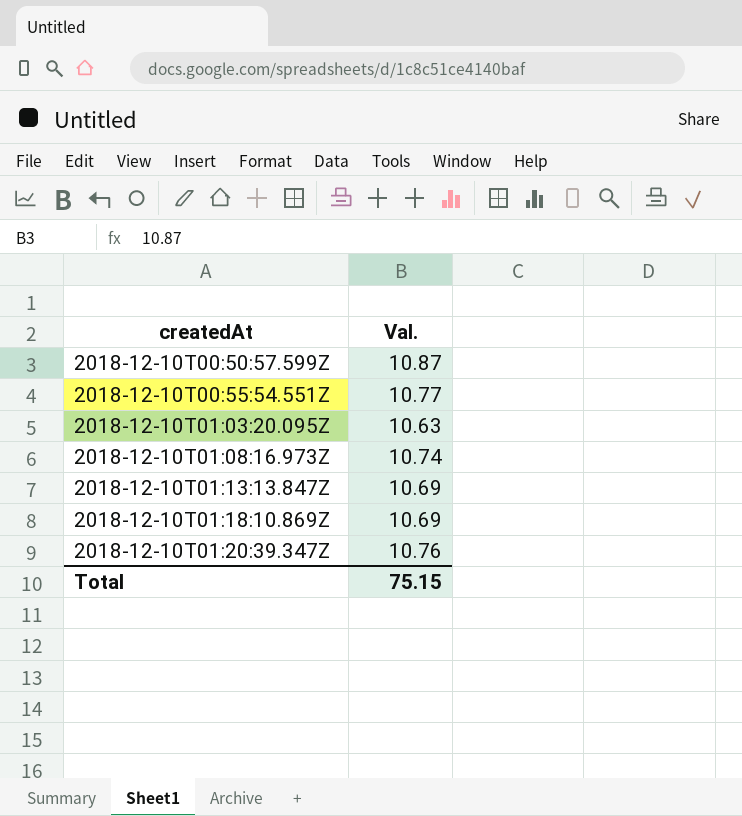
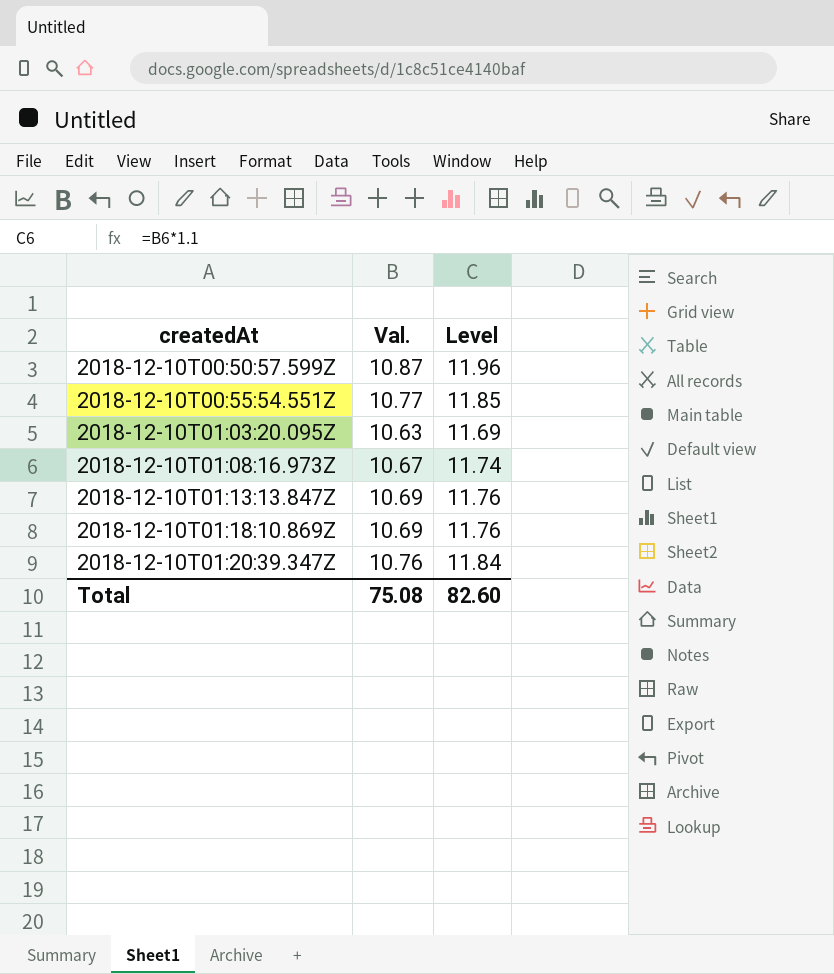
column Level | formula: none -> [Val.] * 1.1
2018-12-10T01:08:16.973Z | Val.: 10.74 -> 10.67
Total | Val.: 75.15 -> 75.08

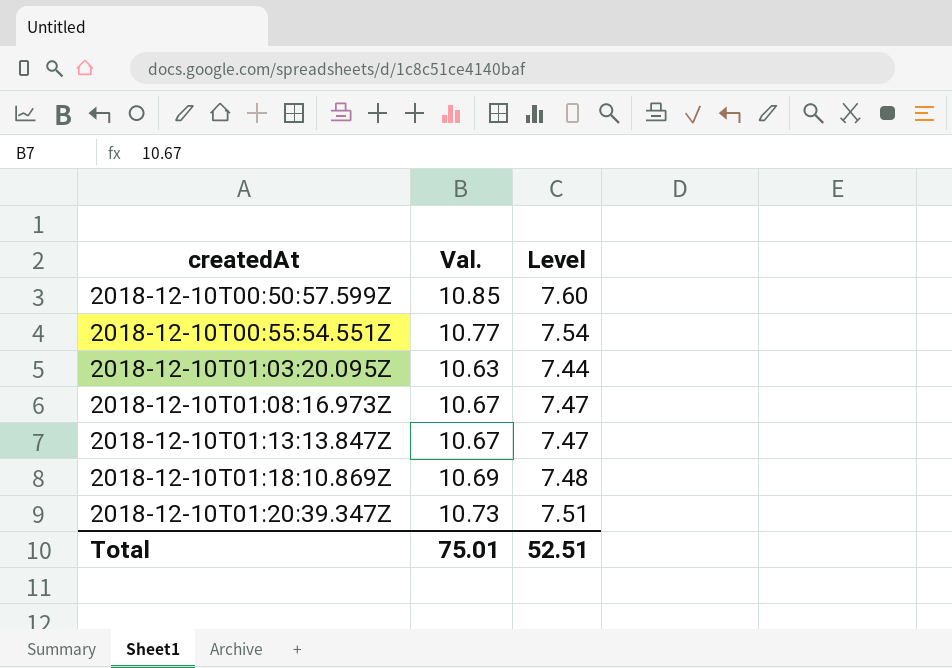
column Level | formula: [Val.] * 1.1 -> [Val.] * 0.7
2018-12-10T00:50:57.599Z | Val.: 10.87 -> 10.85
2018-12-10T01:13:13.847Z | Val.: 10.69 -> 10.67
2018-12-10T01:20:39.347Z | Val.: 10.76 -> 10.73
Total | Val.: 75.08 -> 75.01
Total | Level: 82.60 -> 52.51

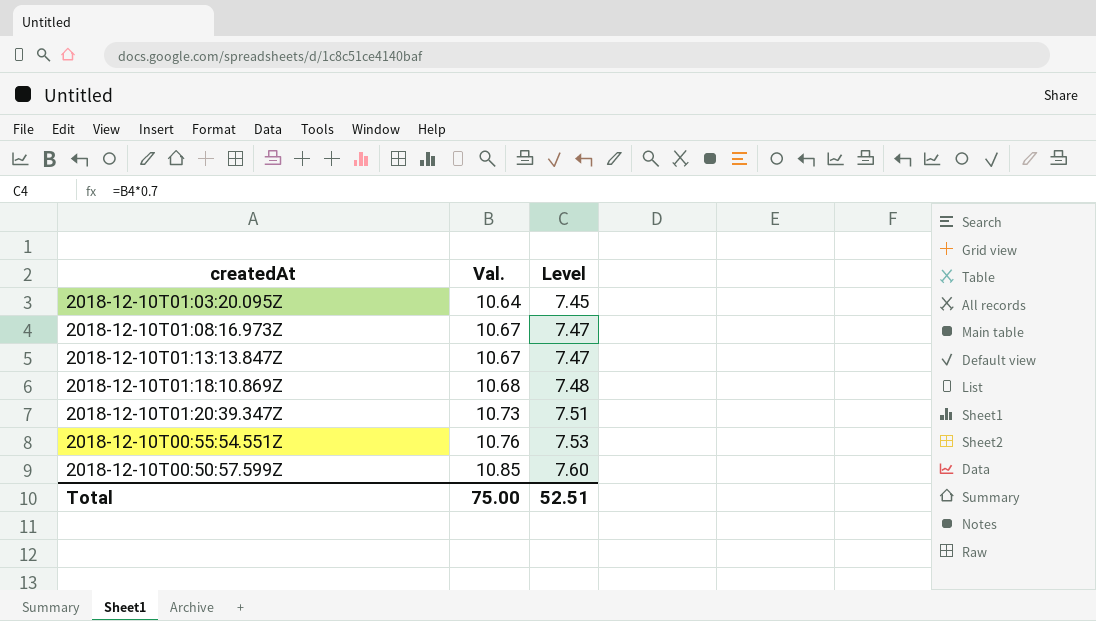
row order: createdAt ascending -> Val. ascending
2018-12-10T01:03:20.095Z | Val.: 10.63 -> 10.64
2018-12-10T01:03:20.095Z | Level: 7.44 -> 7.45
2018-12-10T01:18:10.869Z | Val.: 10.69 -> 10.68
2018-12-10T00:55:54.551Z | Val.: 10.77 -> 10.76
2018-12-10T00:55:54.551Z | Level: 7.54 -> 7.53
Total | Val.: 75.01 -> 75.00

